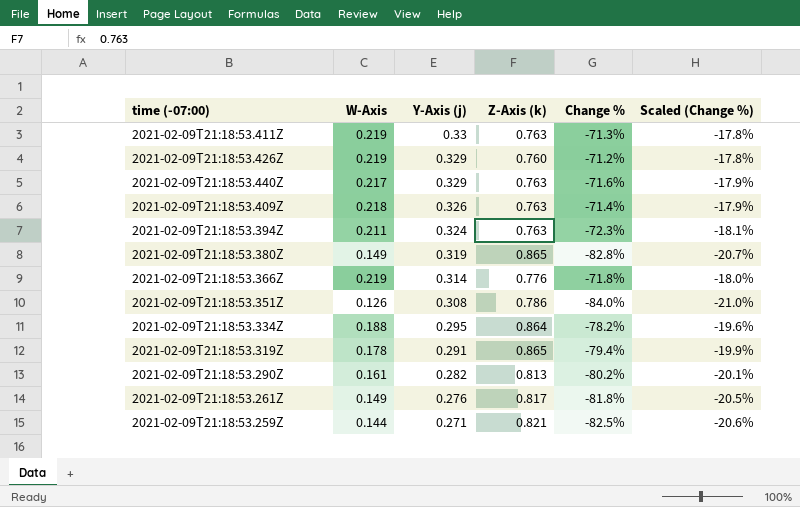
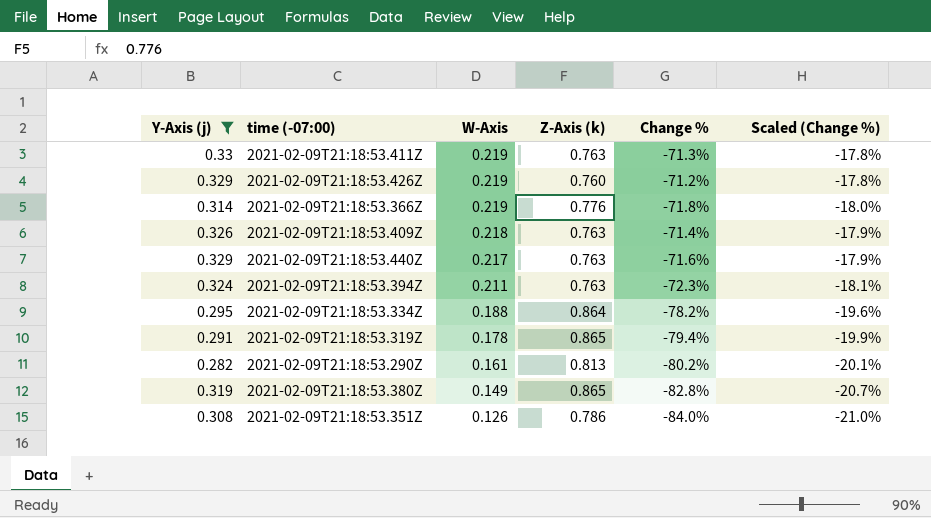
filter: none -> Y-Axis (j) >= 0.282
row order: Y-Axis (j) descending -> W-Axis descending
column Y-Axis (j) | position: 3 -> 1

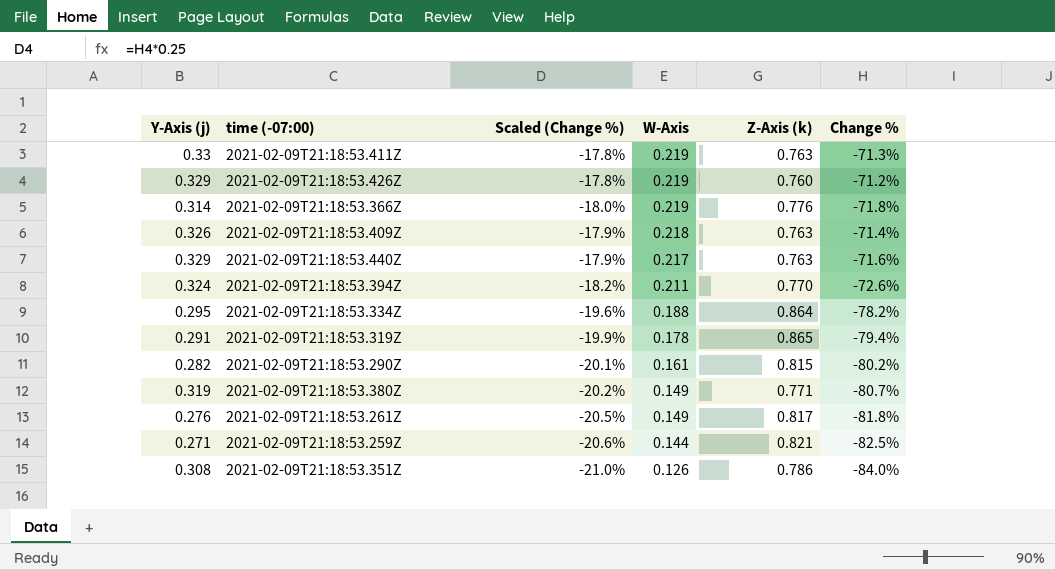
filter: Y-Axis (j) >= 0.282 -> none
column Scaled (Change %) | position: 6 -> 3
2021-02-09T21:18:53.394Z | Scaled (Change %): -18.1% -> -18.2%
2021-02-09T21:18:53.394Z | Z-Axis (k): 0.763 -> 0.770
2021-02-09T21:18:53.394Z | Change %: -72.3% -> -72.6%
2021-02-09T21:18:53.290Z | Z-Axis (k): 0.813 -> 0.815
2021-02-09T21:18:53.380Z | Scaled (Change %): -20.7% -> -20.2%
2021-02-09T21:18:53.380Z | Z-Axis (k): 0.865 -> 0.771
2021-02-09T21:18:53.380Z | Change %: -82.8% -> -80.7%

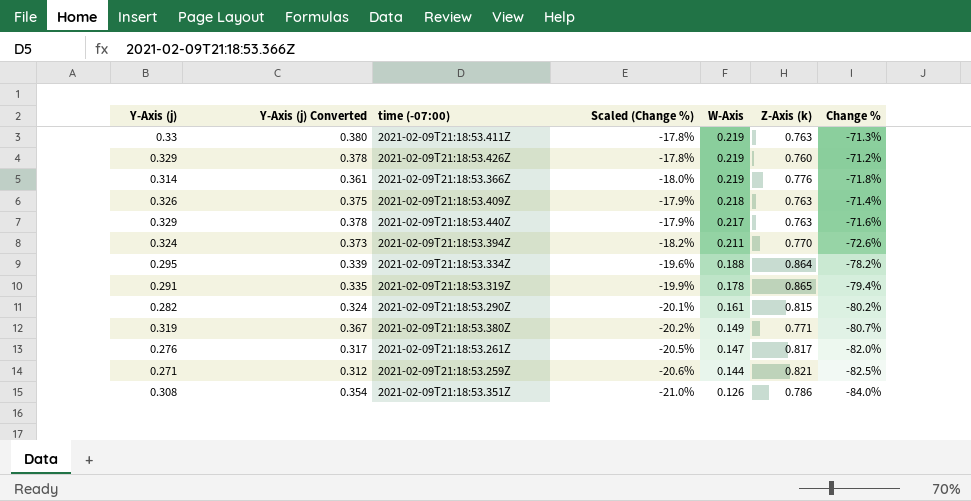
column Y-Axis (j) Converted | formula: none -> [Y-Axis (j)] * 1.15
2021-02-09T21:18:53.261Z | W-Axis: 0.149 -> 0.147
2021-02-09T21:18:53.261Z | Change %: -81.8% -> -82.0%

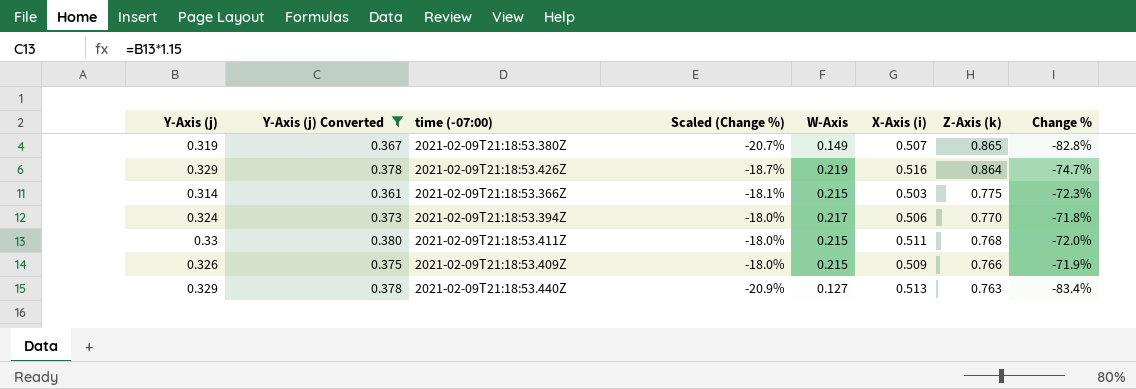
filter: none -> Y-Axis (j) Converted >= 0.361
row order: W-Axis descending -> Z-Axis (k) descending
column X-Axis (i) | position: none -> 6
2021-02-09T21:18:53.380Z | Scaled (Change %): -20.2% -> -20.7%
2021-02-09T21:18:53.380Z | Z-Axis (k): 0.771 -> 0.865
2021-02-09T21:18:53.380Z | Change %: -80.7% -> -82.8%
2021-02-09T21:18:53.426Z | Scaled (Change %): -17.8% -> -18.7%
2021-02-09T21:18:53.426Z | Z-Axis (k): 0.760 -> 0.864
2021-02-09T21:18:53.426Z | Change %: -71.2% -> -74.7%
2021-02-09T21:18:53.366Z | Scaled (Change %): -18.0% -> -18.1%
2021-02-09T21:18:53.366Z | W-Axis: 0.219 -> 0.215
2021-02-09T21:18:53.366Z | Z-Axis (k): 0.776 -> 0.775
2021-02-09T21:18:53.366Z | Change %: -71.8% -> -72.3%
2021-02-09T21:18:53.394Z | Scaled (Change %): -18.2% -> -18.0%
2021-02-09T21:18:53.394Z | W-Axis: 0.211 -> 0.217
2021-02-09T21:18:53.394Z | Change %: -72.6% -> -71.8%
2021-02-09T21:18:53.411Z | Scaled (Change %): -17.8% -> -18.0%
2021-02-09T21:18:53.411Z | W-Axis: 0.219 -> 0.215
2021-02-09T21:18:53.411Z | Z-Axis (k): 0.763 -> 0.768
2021-02-09T21:18:53.411Z | Change %: -71.3% -> -72.0%
2021-02-09T21:18:53.409Z | Scaled (Change %): -17.9% -> -18.0%
2021-02-09T21:18:53.409Z | W-Axis: 0.218 -> 0.215
2021-02-09T21:18:53.409Z | Z-Axis (k): 0.763 -> 0.766
2021-02-09T21:18:53.409Z | Change %: -71.4% -> -71.9%
2021-02-09T21:18:53.440Z | Scaled (Change %): -17.9% -> -20.9%
2021-02-09T21:18:53.440Z | W-Axis: 0.217 -> 0.127
2021-02-09T21:18:53.440Z | Change %: -71.6% -> -83.4%

